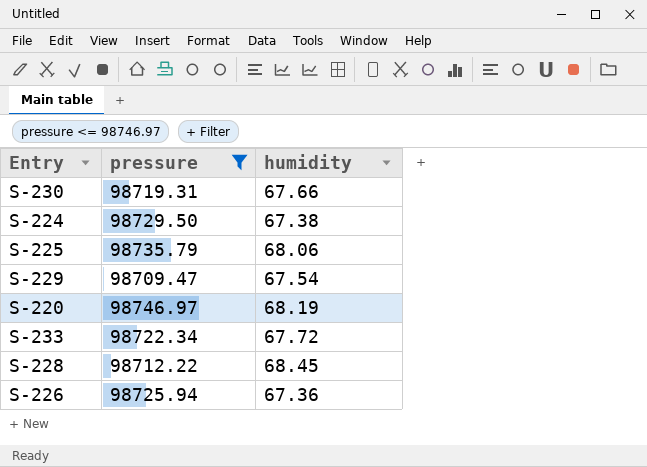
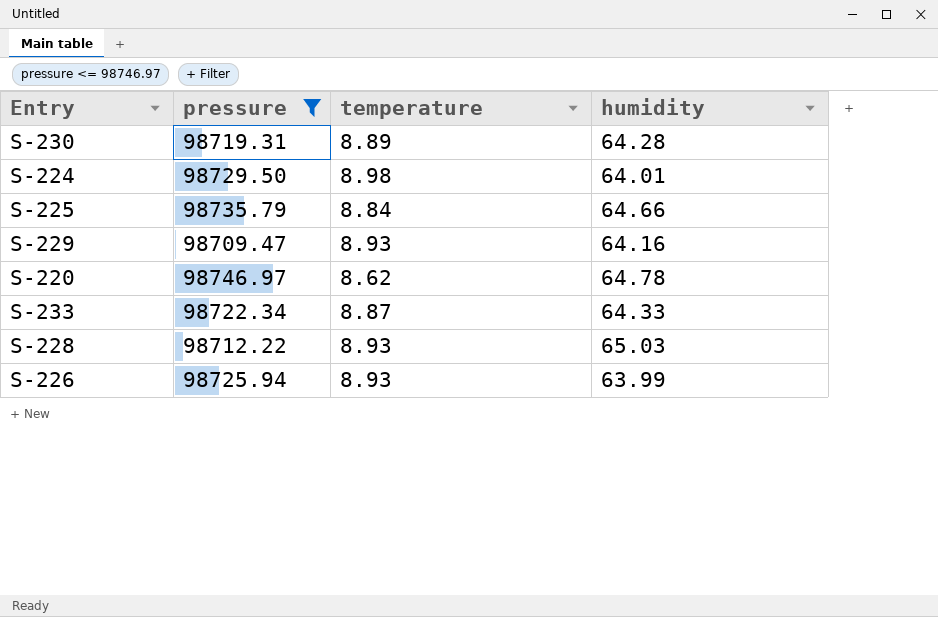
column temperature | position: none -> 3
S-230 | humidity: 67.66 -> 64.28
S-224 | humidity: 67.38 -> 64.01
S-225 | humidity: 68.06 -> 64.66
S-229 | humidity: 67.54 -> 64.16
S-220 | humidity: 68.19 -> 64.78
S-233 | humidity: 67.72 -> 64.33
S-228 | humidity: 68.45 -> 65.03
S-226 | humidity: 67.36 -> 63.99

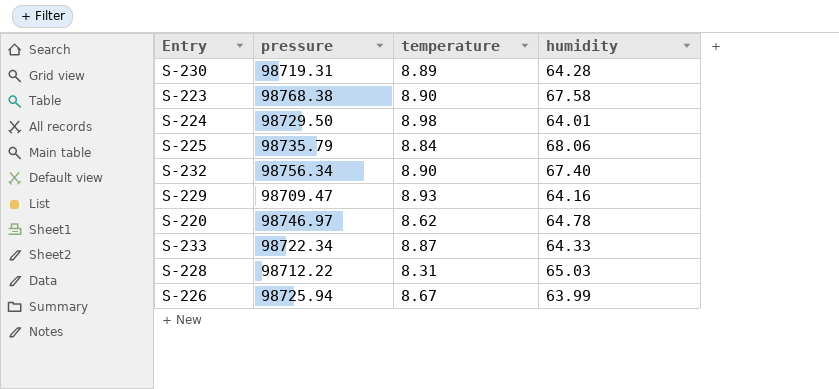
filter: pressure <= 98746.97 -> none
S-225 | humidity: 64.66 -> 68.06
S-228 | temperature: 8.93 -> 8.31
S-226 | temperature: 8.93 -> 8.67

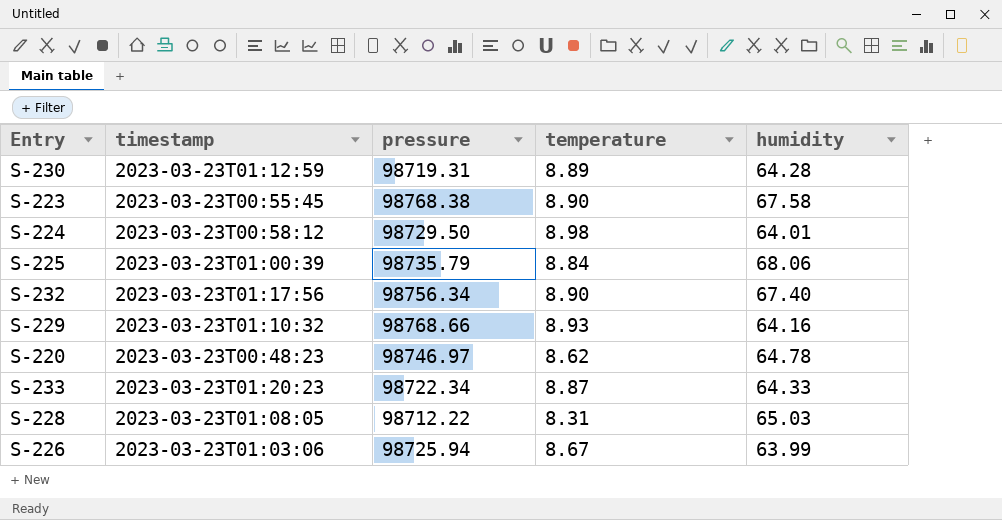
column timestamp | position: none -> 2
S-229 | pressure: 98709.47 -> 98768.66

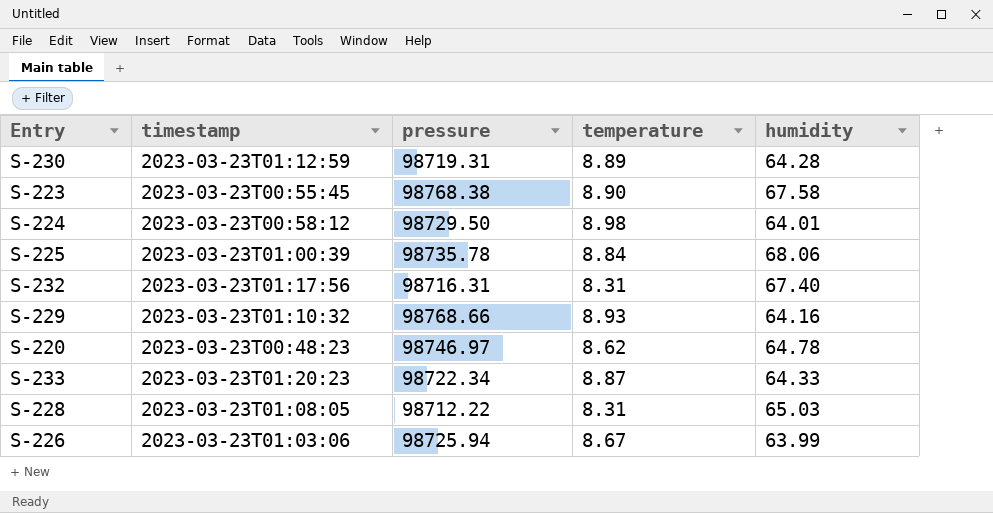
S-225 | pressure: 98735.79 -> 98735.78
S-232 | pressure: 98756.34 -> 98716.31
S-232 | temperature: 8.90 -> 8.31

